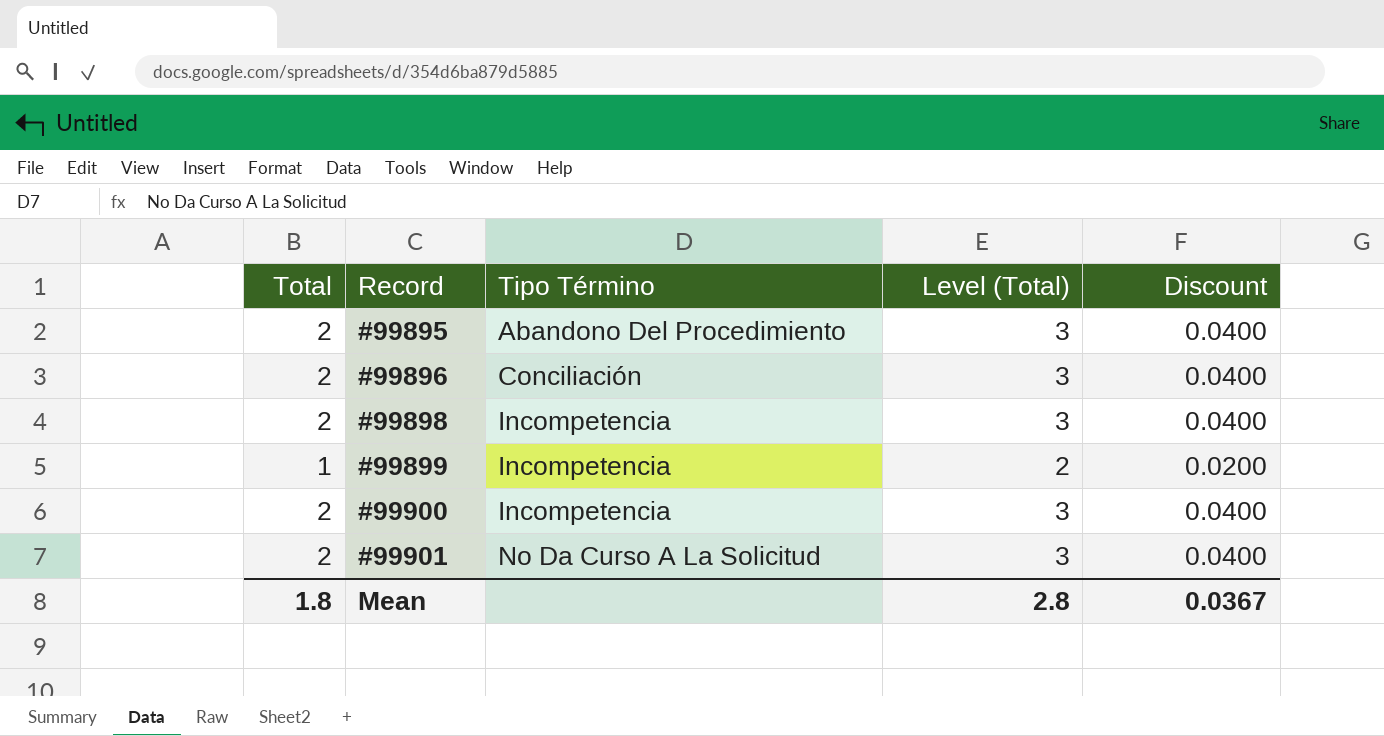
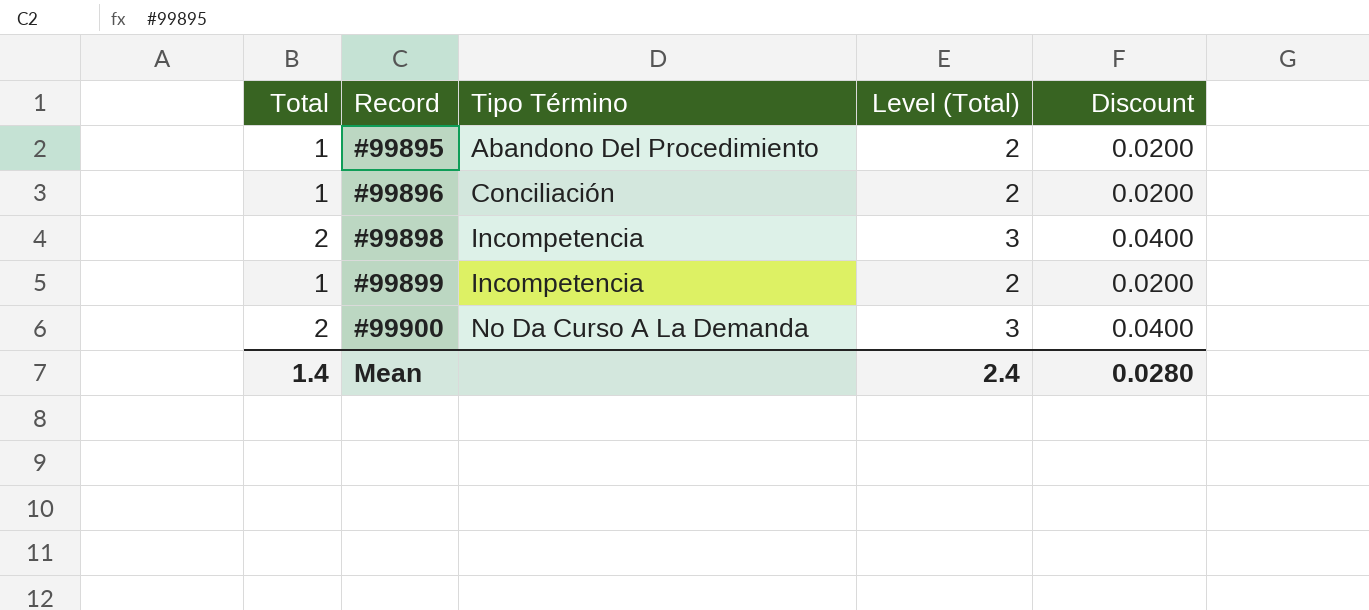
row #99901: 2 | No Da Curso A La Solicitud | 3 | 0.0400 -> none
#99895 | Total: 2 -> 1
#99895 | Level (Total): 3 -> 2
#99895 | Discount: 0.0400 -> 0.0200
#99896 | Total: 2 -> 1
#99896 | Level (Total): 3 -> 2
#99896 | Discount: 0.0400 -> 0.0200
#99900 | Tipo Término: Incompetencia -> No Da Curso A La Demanda
Mean | Total: 1.8 -> 1.4
Mean | Level (Total): 2.8 -> 2.4
Mean | Discount: 0.0367 -> 0.0280

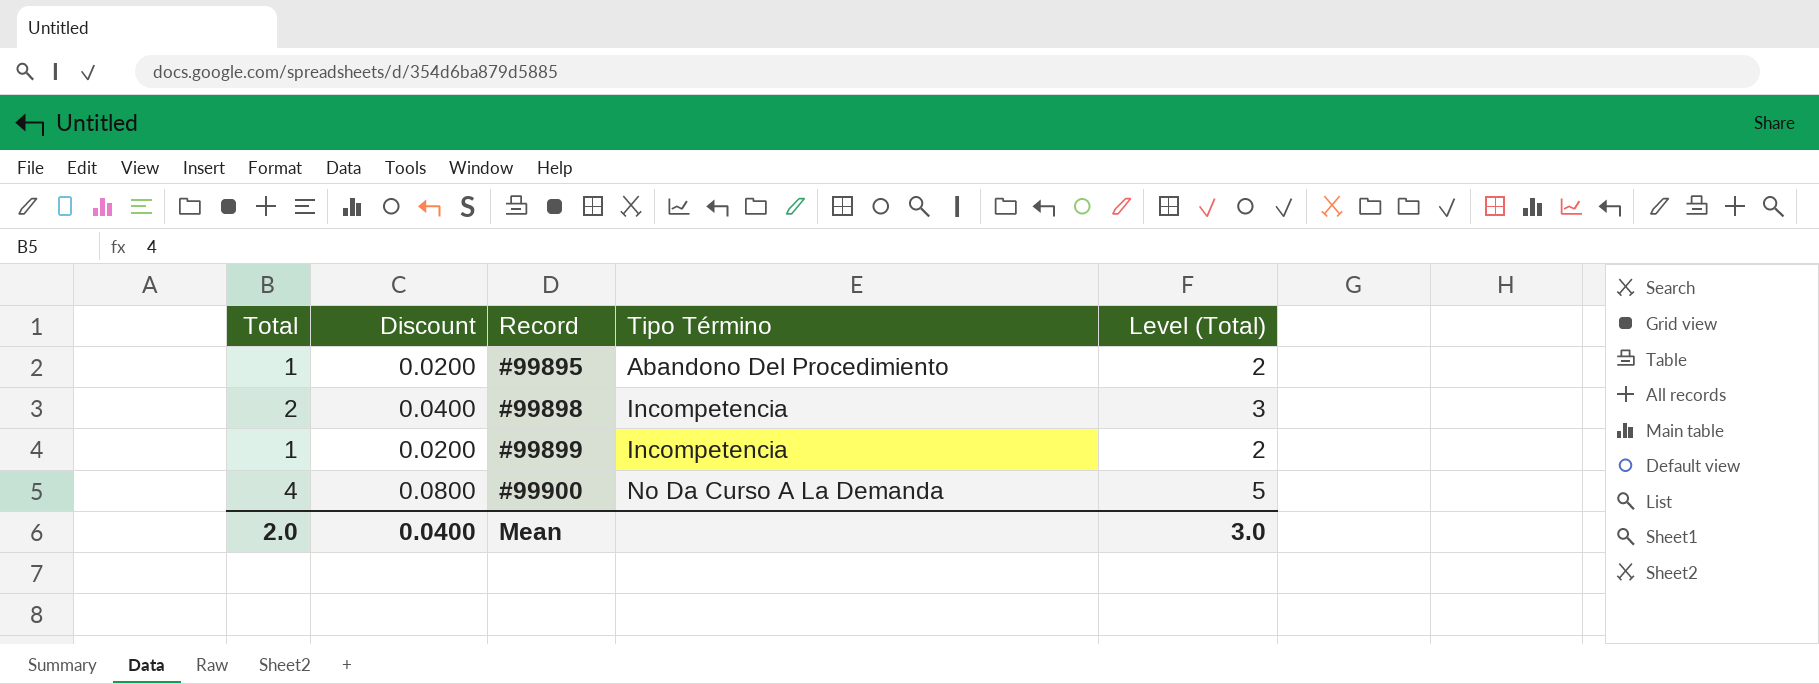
column Discount | position: 5 -> 2
row #99896: 1 | Conciliación | 2 | 0.0200 -> none
#99900 | Total: 2 -> 4
#99900 | Discount: 0.0400 -> 0.0800
#99900 | Level (Total): 3 -> 5
Mean | Total: 1.4 -> 2.0
Mean | Discount: 0.0280 -> 0.0400
Mean | Level (Total): 2.4 -> 3.0

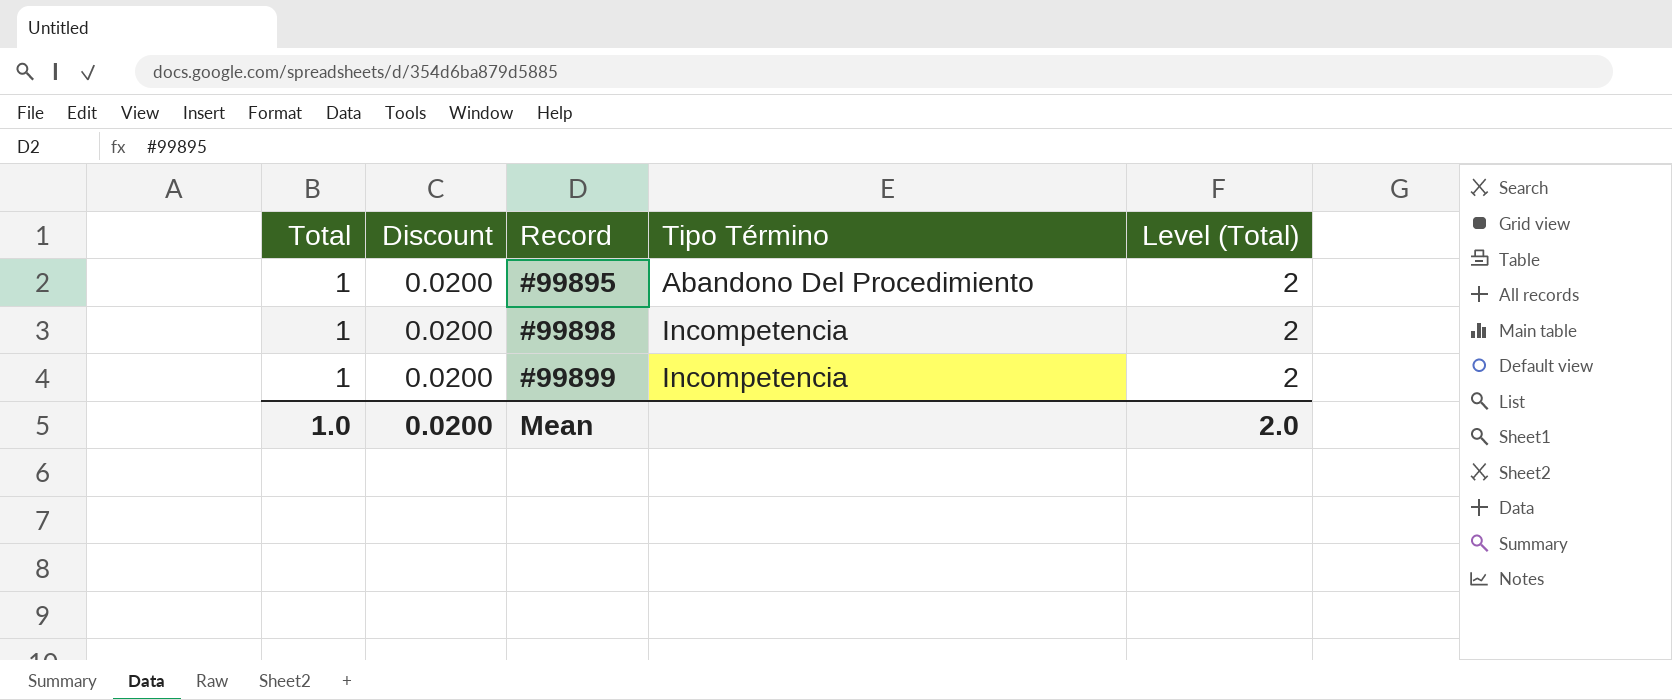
row #99900: 4 | 0.0800 | No Da Curso A La Demanda | 5 -> none
#99898 | Total: 2 -> 1
#99898 | Discount: 0.0400 -> 0.0200
#99898 | Level (Total): 3 -> 2
Mean | Total: 2.0 -> 1.0
Mean | Discount: 0.0400 -> 0.0200
Mean | Level (Total): 3.0 -> 2.0

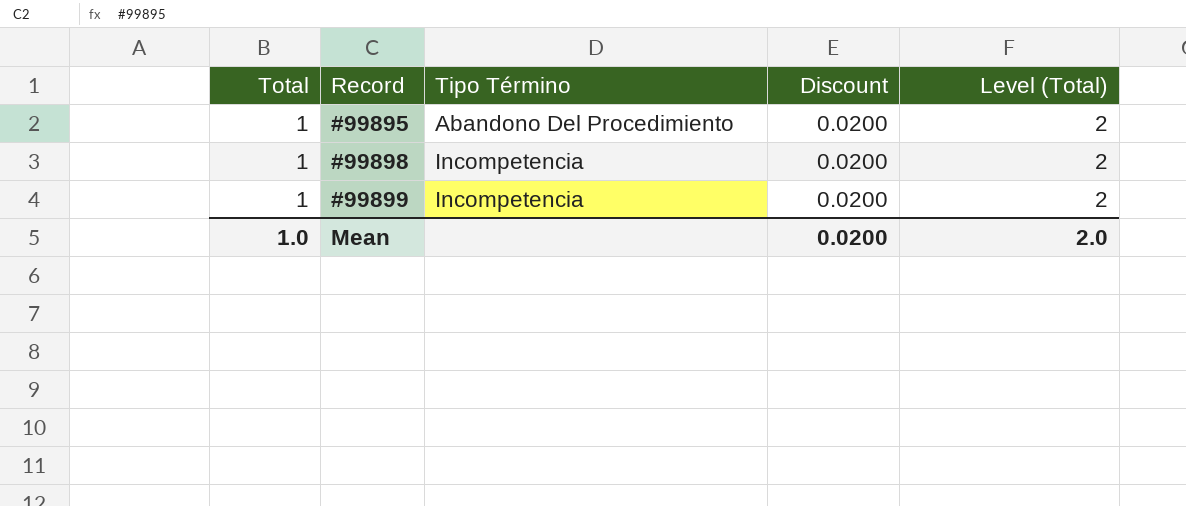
column Discount | position: 2 -> 4

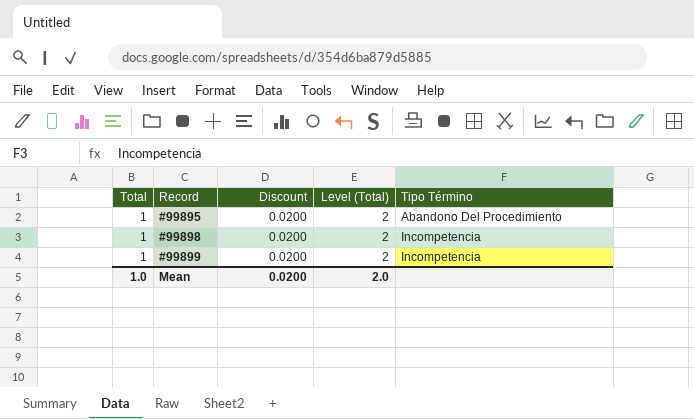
column Tipo Término | position: 3 -> 5

